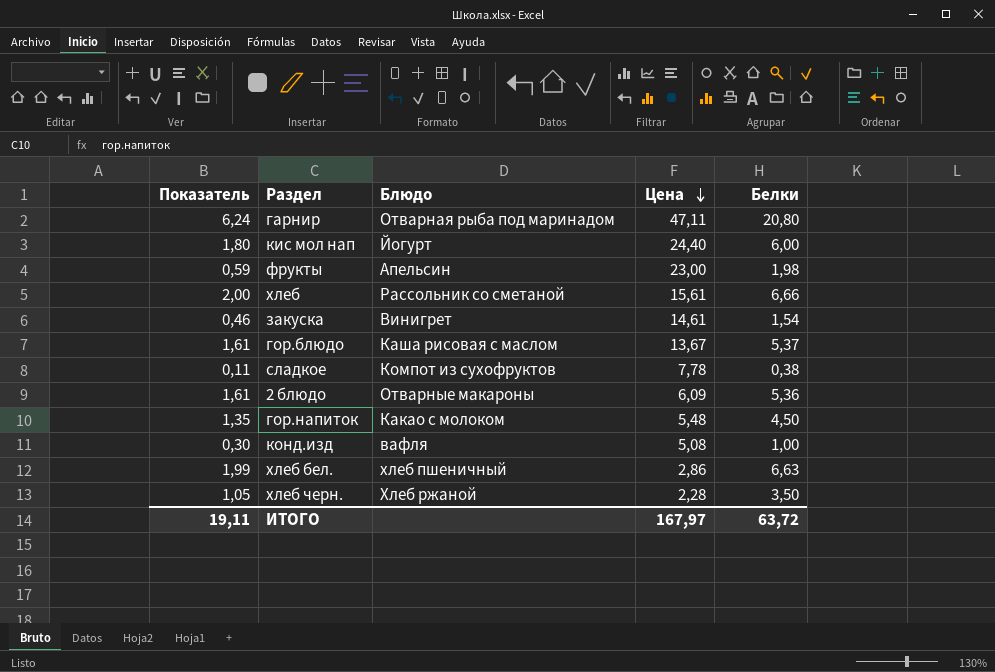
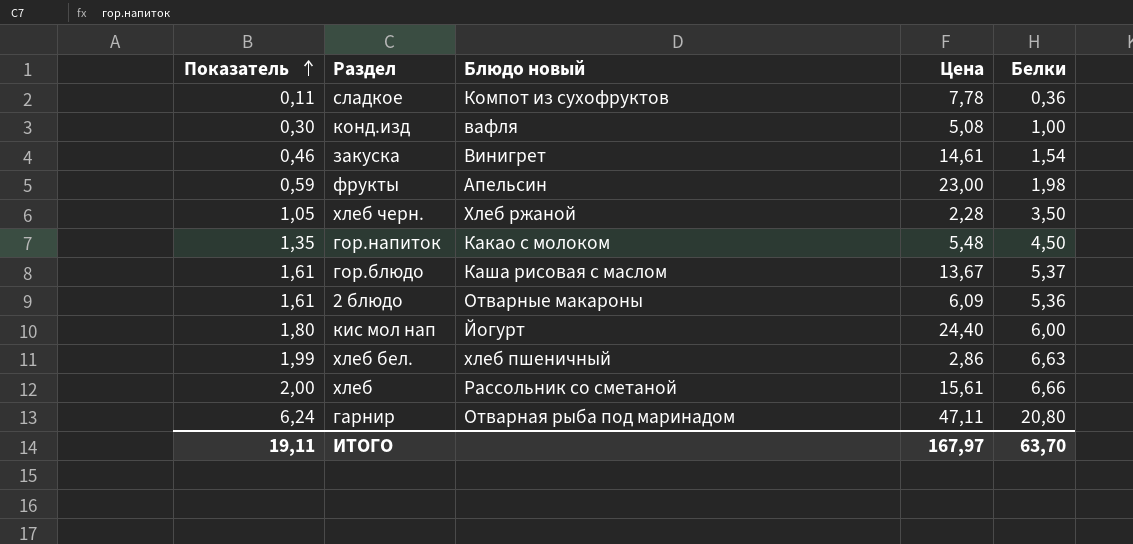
row order: Цена descending -> Показатель ascending
column name: Блюдо -> Блюдо новый
сладкое | Белки: 0,38 -> 0,36
ИТОГО | Белки: 63,72 -> 63,70

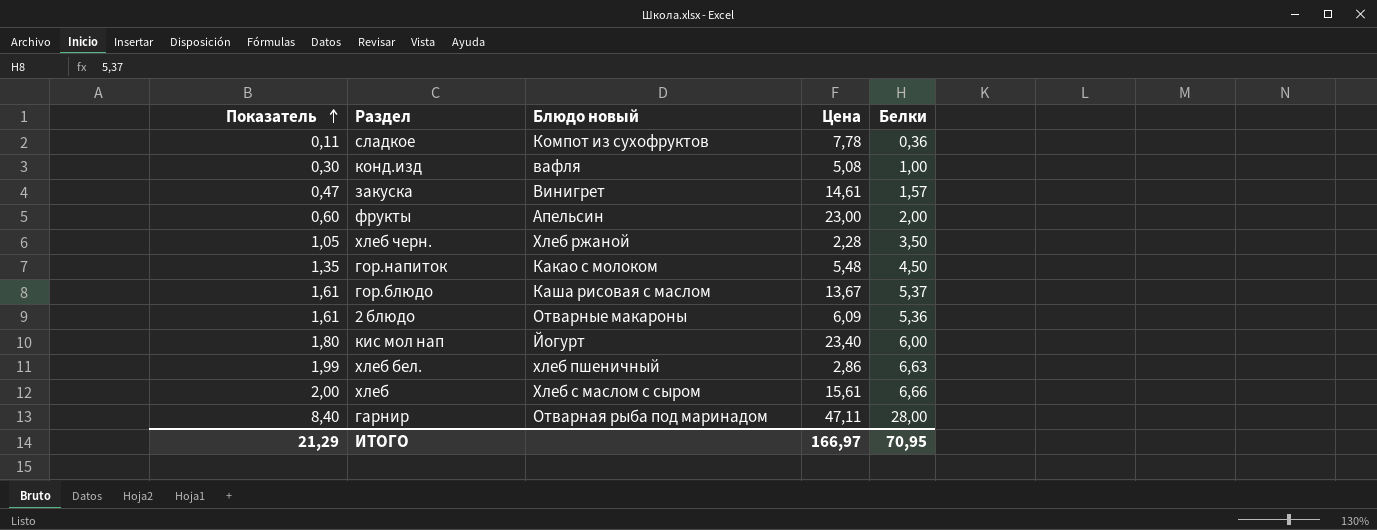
закуска | Показатель: 0,46 -> 0,47
закуска | Белки: 1,54 -> 1,57
фрукты | Показатель: 0,59 -> 0,60
фрукты | Белки: 1,98 -> 2,00
кис мол нап | Цена: 24,40 -> 23,40
хлеб | Блюдо новый: Рассольник со сметаной -> Хлеб с маслом с сыром
гарнир | Показатель: 6,24 -> 8,40
гарнир | Белки: 20,80 -> 28,00
ИТОГО | Показатель: 19,11 -> 21,29
ИТОГО | Цена: 167,97 -> 166,97
ИТОГО | Белки: 63,70 -> 70,95

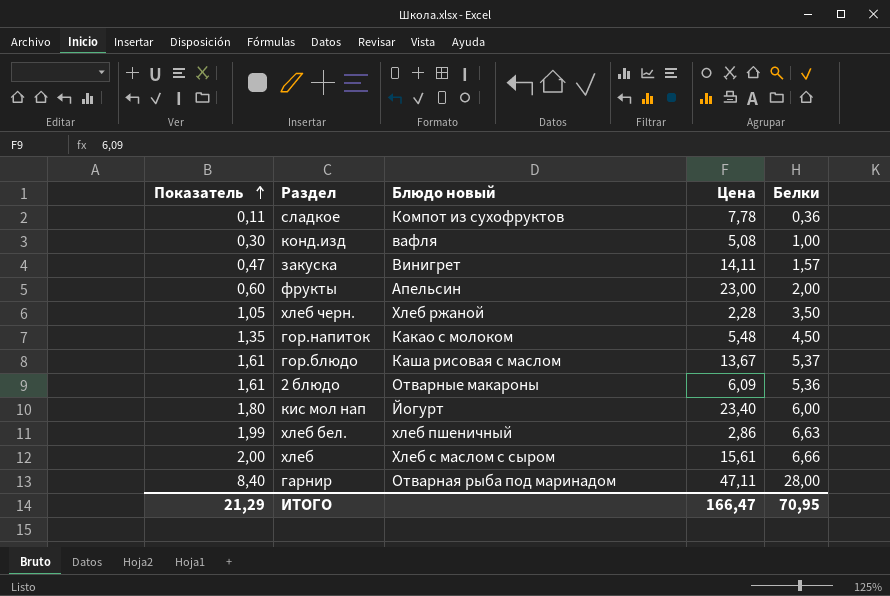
закуска | Цена: 14,61 -> 14,11
ИТОГО | Цена: 166,97 -> 166,47

